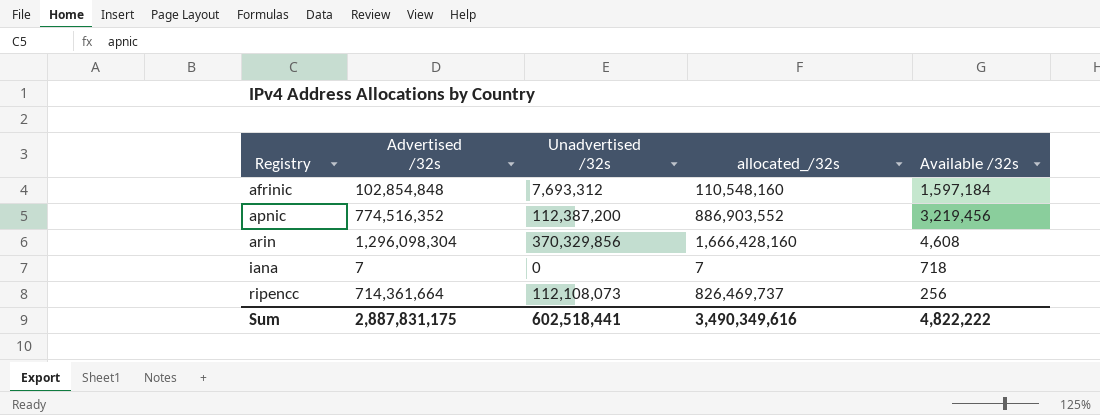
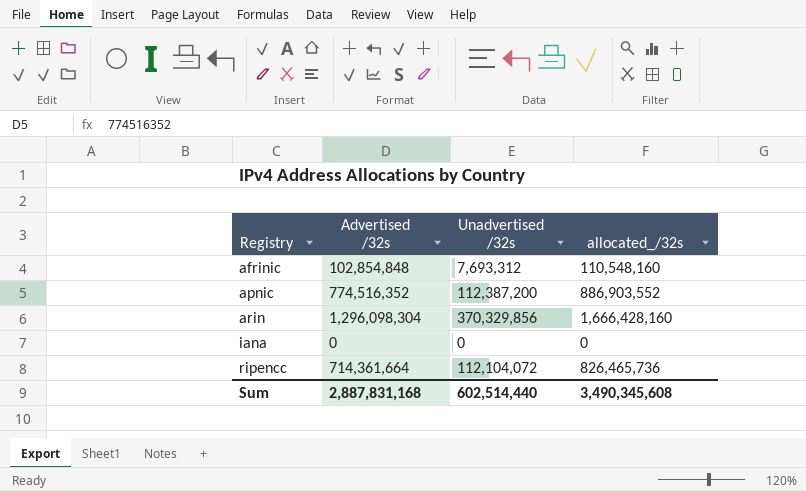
column Available /32s | position: 5 -> none
iana | Advertised /32s: 7 -> 0
iana | allocated_/32s: 7 -> 0
ripencc | Unadvertised /32s: 112,108,073 -> 112,104,072
ripencc | allocated_/32s: 826,469,737 -> 826,465,736
Sum | Advertised /32s: 2,887,831,175 -> 2,887,831,168
Sum | Unadvertised /32s: 602,518,441 -> 602,514,440
Sum | allocated_/32s: 3,490,349,616 -> 3,490,345,608

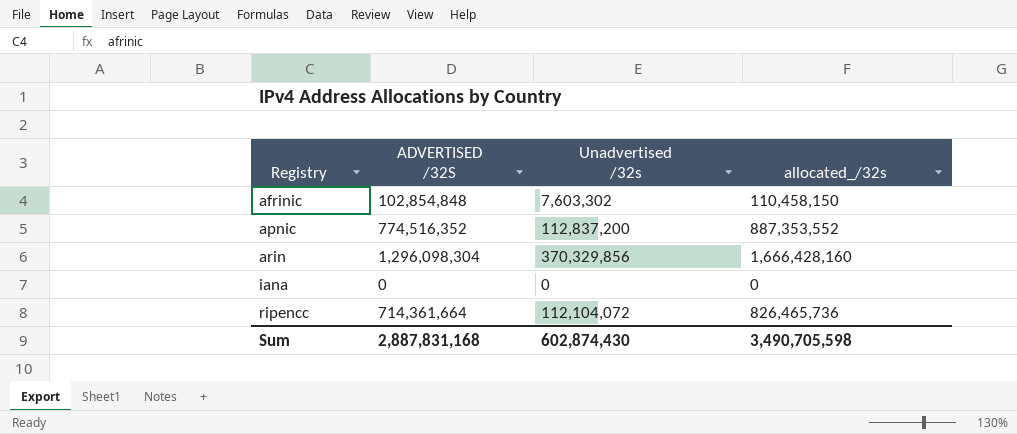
column name: Advertised /32s -> ADVERTISED /32S
afrinic | Unadvertised /32s: 7,693,312 -> 7,603,302
afrinic | allocated_/32s: 110,548,160 -> 110,458,150
apnic | Unadvertised /32s: 112,387,200 -> 112,837,200
apnic | allocated_/32s: 886,903,552 -> 887,353,552
Sum | Unadvertised /32s: 602,514,440 -> 602,874,430
Sum | allocated_/32s: 3,490,345,608 -> 3,490,705,598

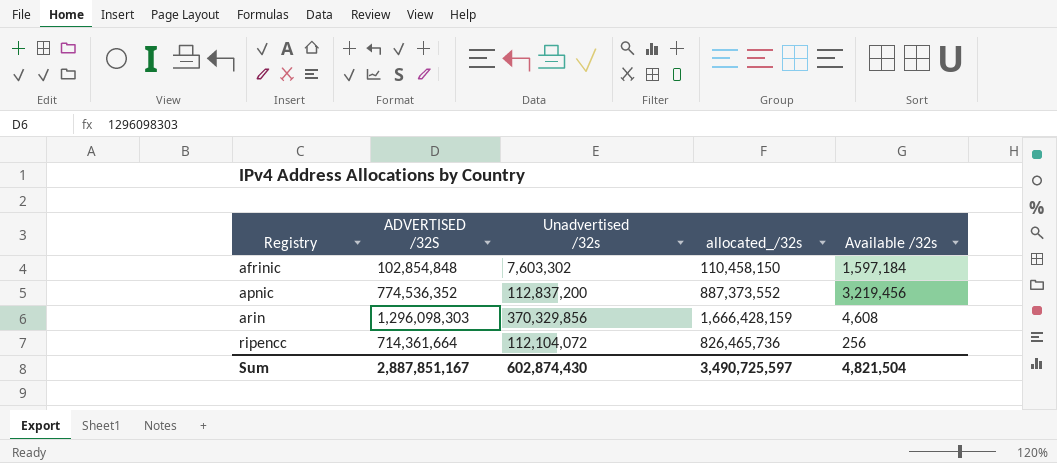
column Available /32s | position: none -> 5
row iana: 0 | 0 | 0 -> none
apnic | ADVERTISED /32S: 774,516,352 -> 774,536,352
apnic | allocated_/32s: 887,353,552 -> 887,373,552
arin | ADVERTISED /32S: 1,296,098,304 -> 1,296,098,303
arin | allocated_/32s: 1,666,428,160 -> 1,666,428,159
Sum | ADVERTISED /32S: 2,887,831,168 -> 2,887,851,167
Sum | allocated_/32s: 3,490,705,598 -> 3,490,725,597

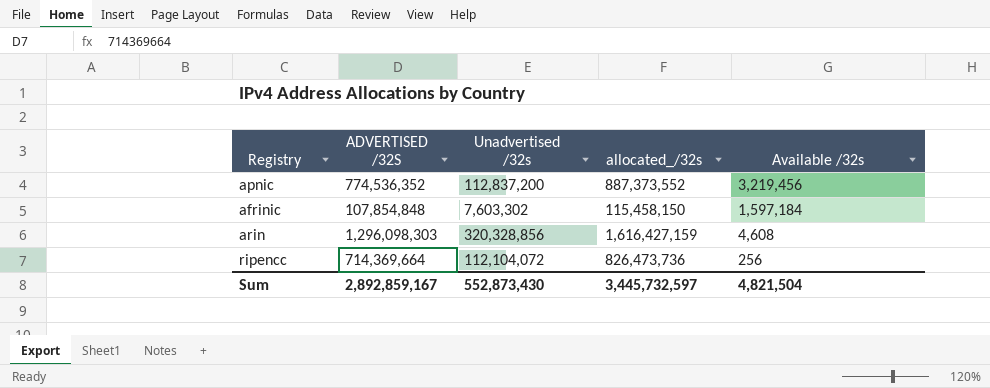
row order: Registry ascending -> Available /32s descending
afrinic | ADVERTISED /32S: 102,854,848 -> 107,854,848
afrinic | allocated_/32s: 110,458,150 -> 115,458,150
arin | Unadvertised /32s: 370,329,856 -> 320,328,856
arin | allocated_/32s: 1,666,428,159 -> 1,616,427,159
ripencc | ADVERTISED /32S: 714,361,664 -> 714,369,664
ripencc | allocated_/32s: 826,465,736 -> 826,473,736
Sum | ADVERTISED /32S: 2,887,851,167 -> 2,892,859,167
Sum | Unadvertised /32s: 602,874,430 -> 552,873,430
Sum | allocated_/32s: 3,490,725,597 -> 3,445,732,597

